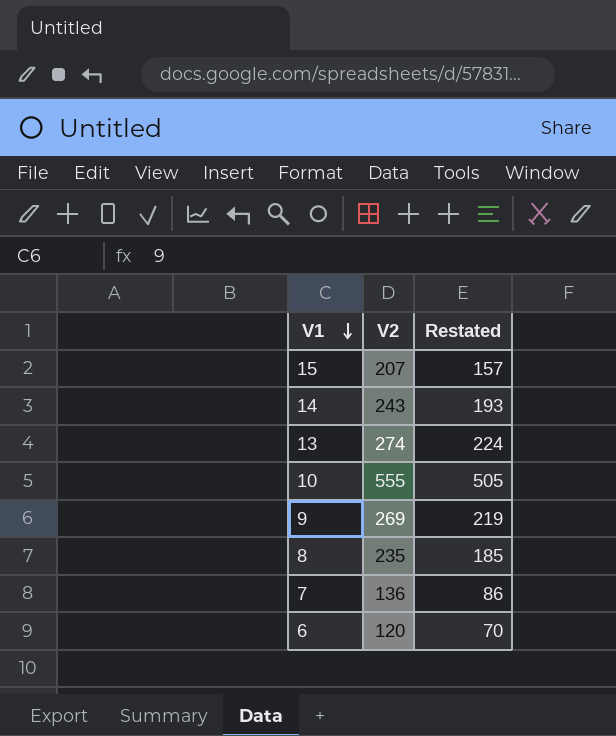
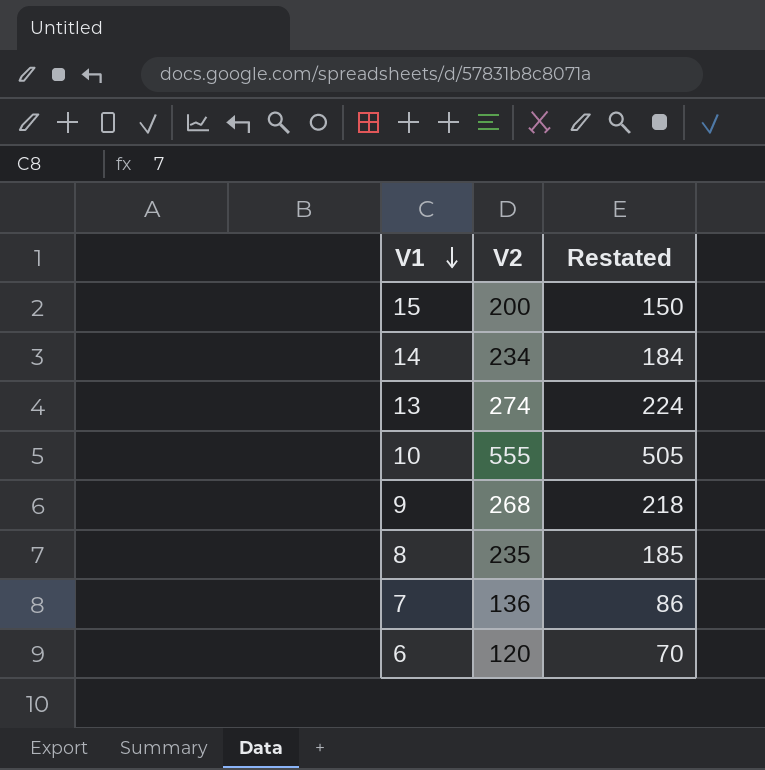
15 | V2: 207 -> 200
15 | Restated: 157 -> 150
14 | V2: 243 -> 234
14 | Restated: 193 -> 184
9 | V2: 269 -> 268
9 | Restated: 219 -> 218

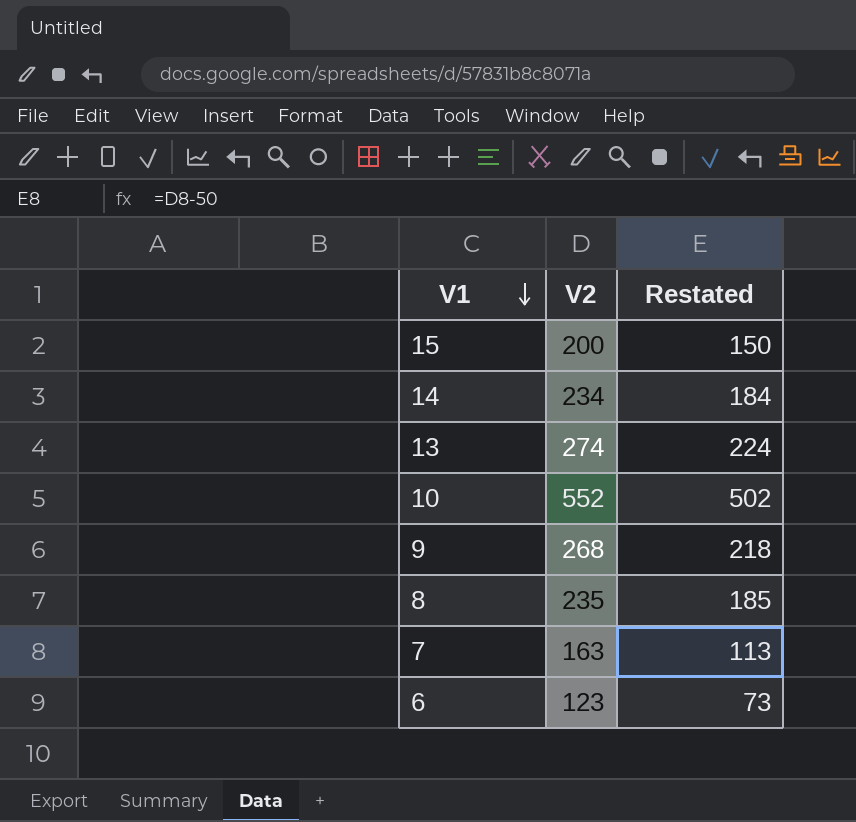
10 | V2: 555 -> 552
10 | Restated: 505 -> 502
7 | V2: 136 -> 163
7 | Restated: 86 -> 113
6 | V2: 120 -> 123
6 | Restated: 70 -> 73

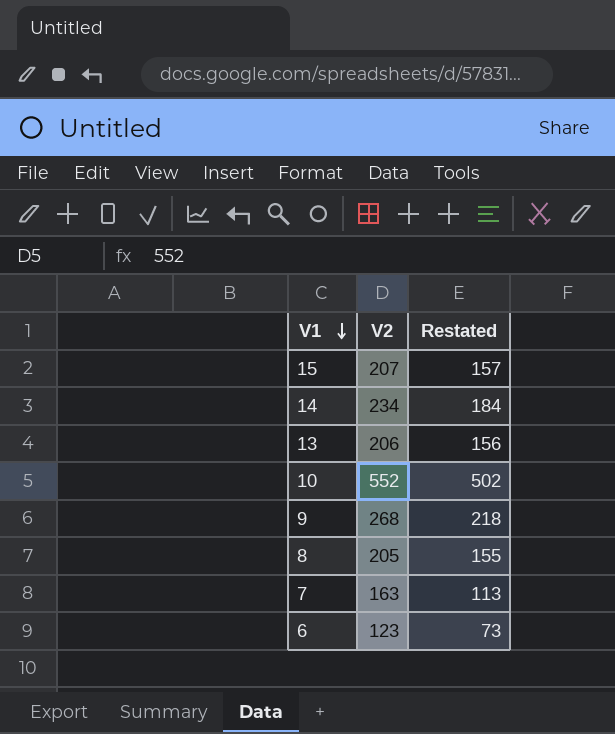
15 | V2: 200 -> 207
15 | Restated: 150 -> 157
13 | V2: 274 -> 206
13 | Restated: 224 -> 156
8 | V2: 235 -> 205
8 | Restated: 185 -> 155

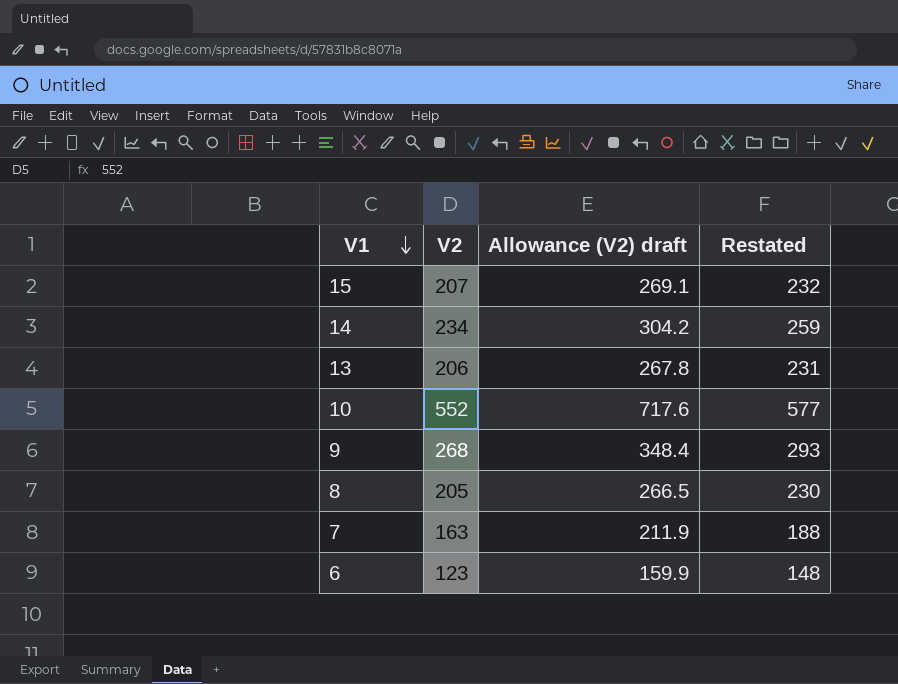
column Allowance (V2) draft | formula: none -> [V2] * 1.3
column Restated | formula: [V2] - 50 -> [V2] + 25

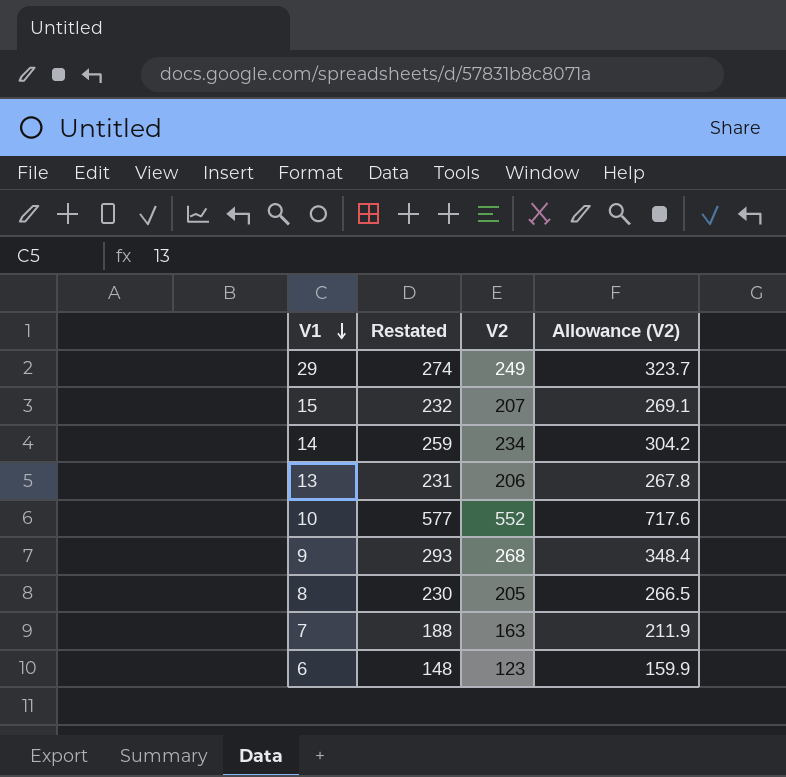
column Restated | position: 4 -> 2
column name: Allowance (V2) draft -> Allowance (V2)
row 29: none -> 274 | 249 | 323.7

